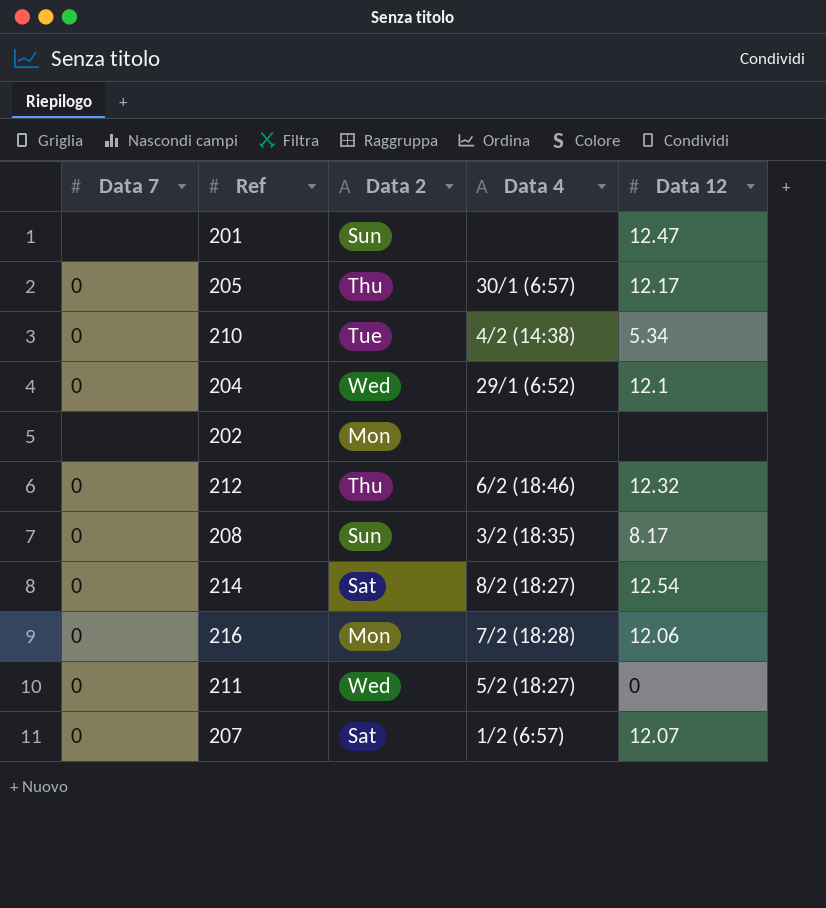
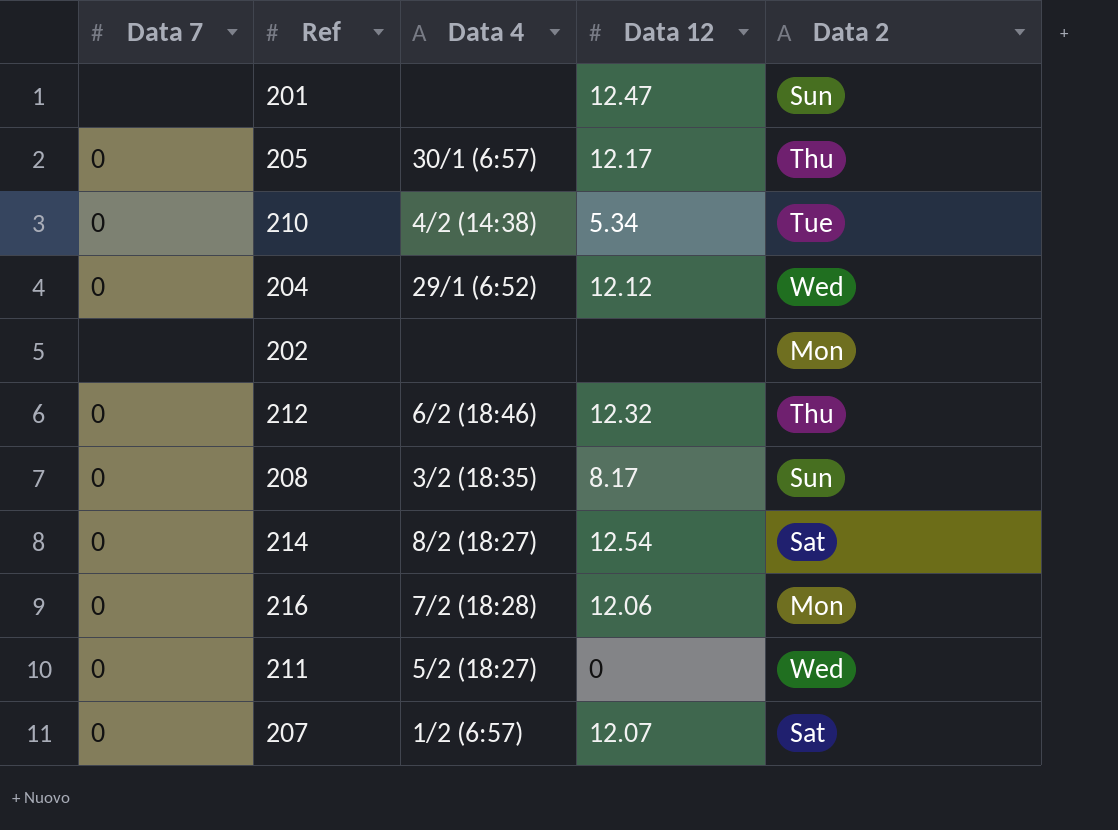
column Data 2 | position: 3 -> 5
204 | Data 12: 12.1 -> 12.12

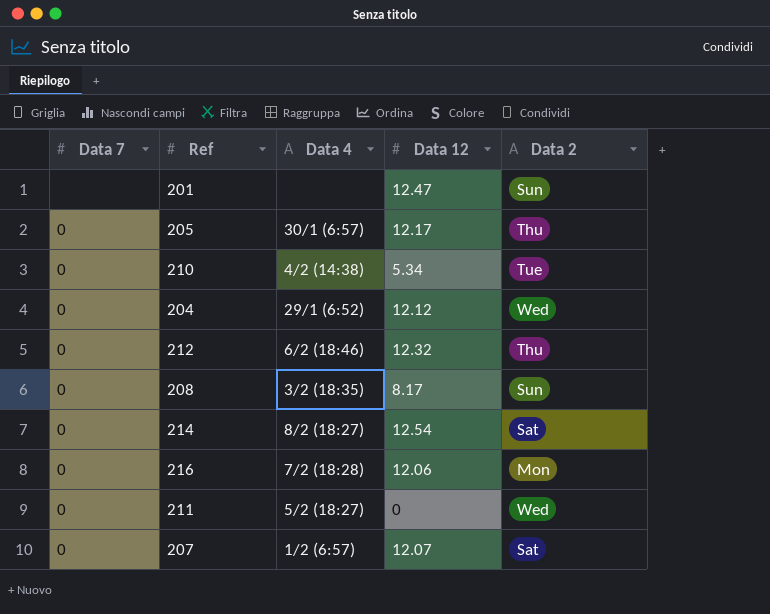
row 202: none | none | none | Mon -> none

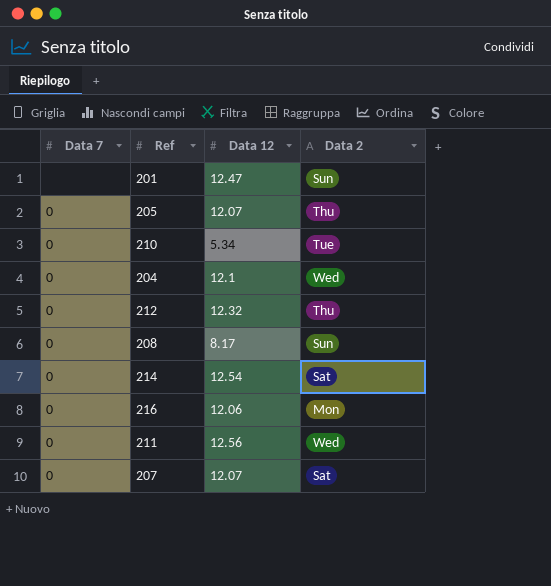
column Data 4 | position: 3 -> none
205 | Data 12: 12.17 -> 12.07
204 | Data 12: 12.12 -> 12.1
211 | Data 12: 0 -> 12.56

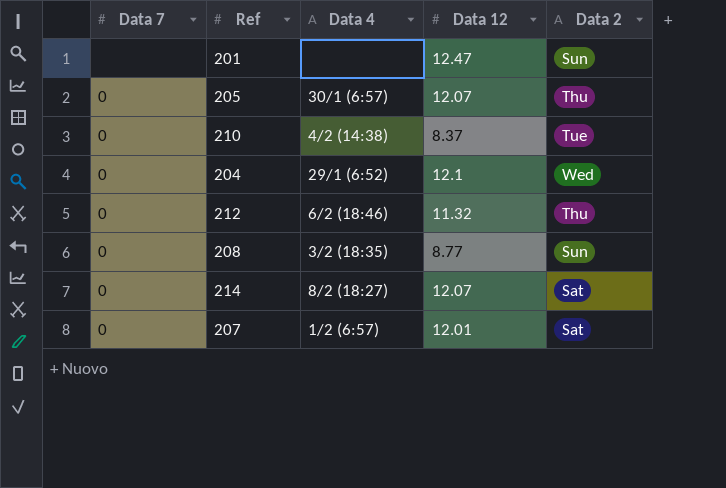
column Data 4 | position: none -> 3
row 216: 0 | 12.06 | Mon -> none
row 211: 0 | 12.56 | Wed -> none
210 | Data 12: 5.34 -> 8.37
212 | Data 12: 12.32 -> 11.32
208 | Data 12: 8.17 -> 8.77
214 | Data 12: 12.54 -> 12.07
207 | Data 12: 12.07 -> 12.01

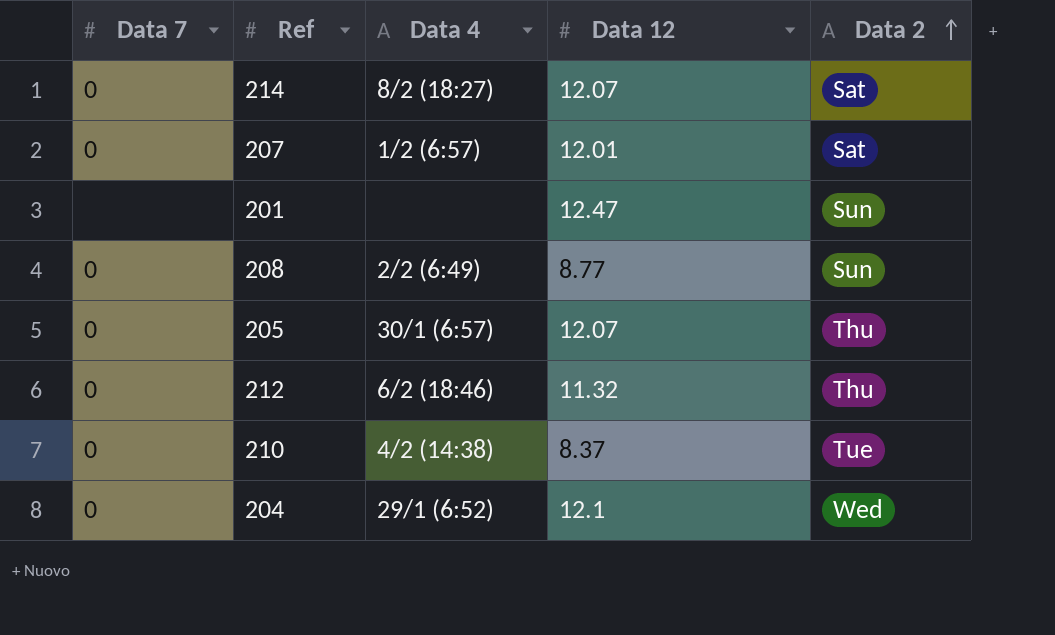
row order: none -> Data 2 ascending
208 | Data 4: 3/2 (18:35) -> 2/2 (6:49)

